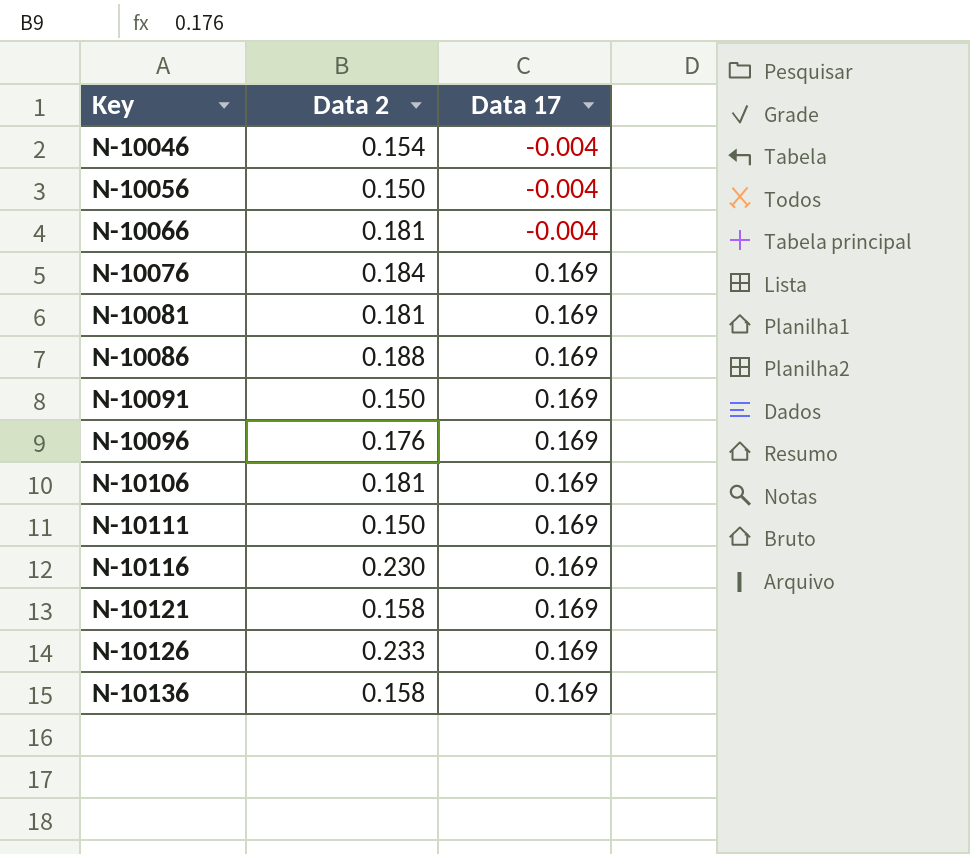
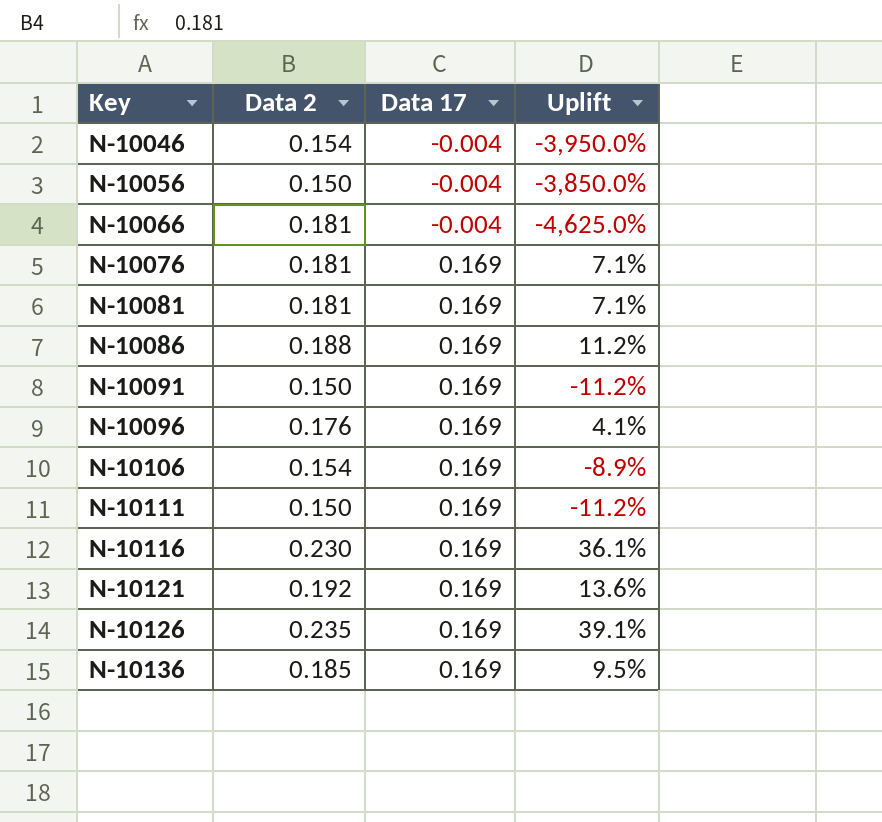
column Uplift | formula: none -> ([Data 2] - [Data 17]) / [Data 17]
N-10076 | Data 2: 0.184 -> 0.181
N-10106 | Data 2: 0.181 -> 0.154
N-10121 | Data 2: 0.158 -> 0.192
N-10126 | Data 2: 0.233 -> 0.235
N-10136 | Data 2: 0.158 -> 0.185

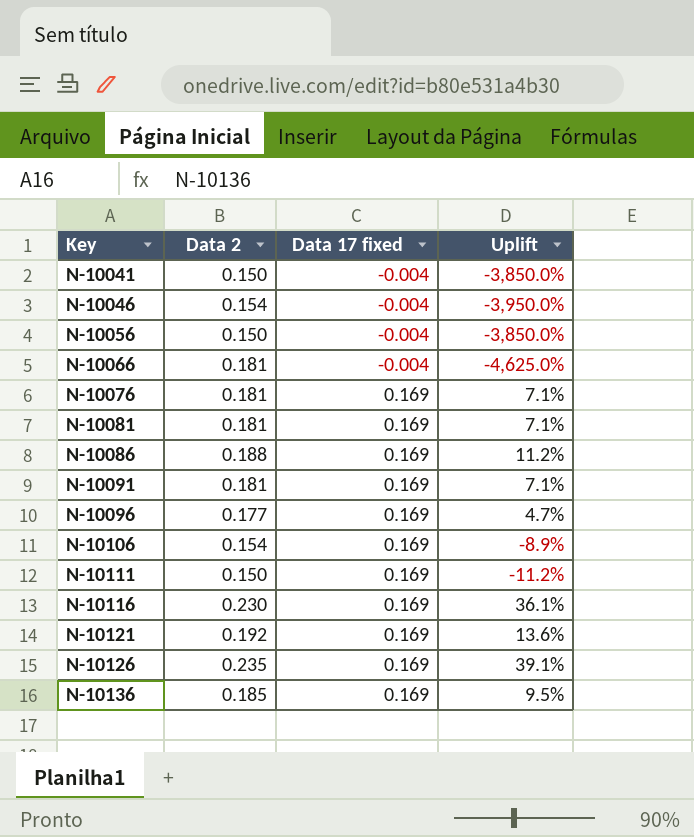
column name: Data 17 -> Data 17 fixed
row N-10041: none -> 0.150 | -0.004 | -3,850.0%
N-10091 | Data 2: 0.150 -> 0.181
N-10091 | Uplift: -11.2% -> 7.1%
N-10096 | Data 2: 0.176 -> 0.177
N-10096 | Uplift: 4.1% -> 4.7%

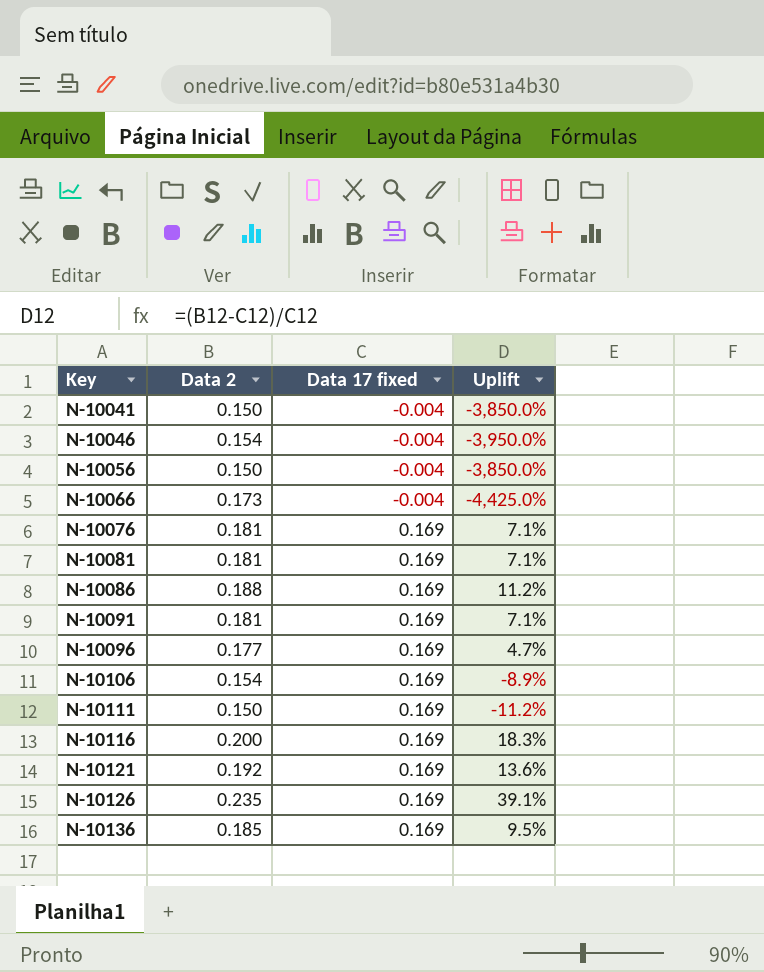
N-10066 | Data 2: 0.181 -> 0.173
N-10066 | Uplift: -4,625.0% -> -4,425.0%
N-10116 | Data 2: 0.230 -> 0.200
N-10116 | Uplift: 36.1% -> 18.3%

